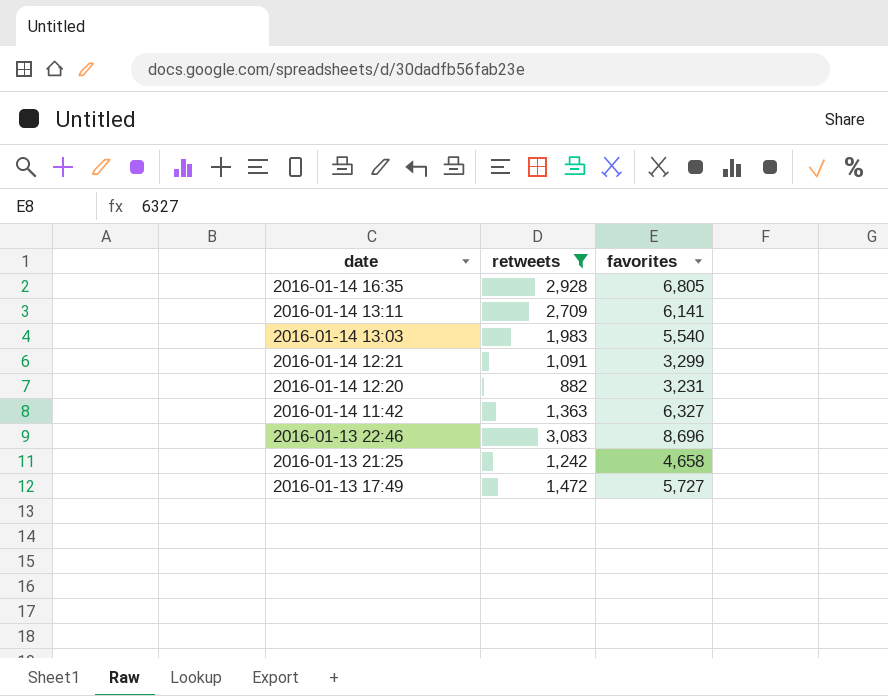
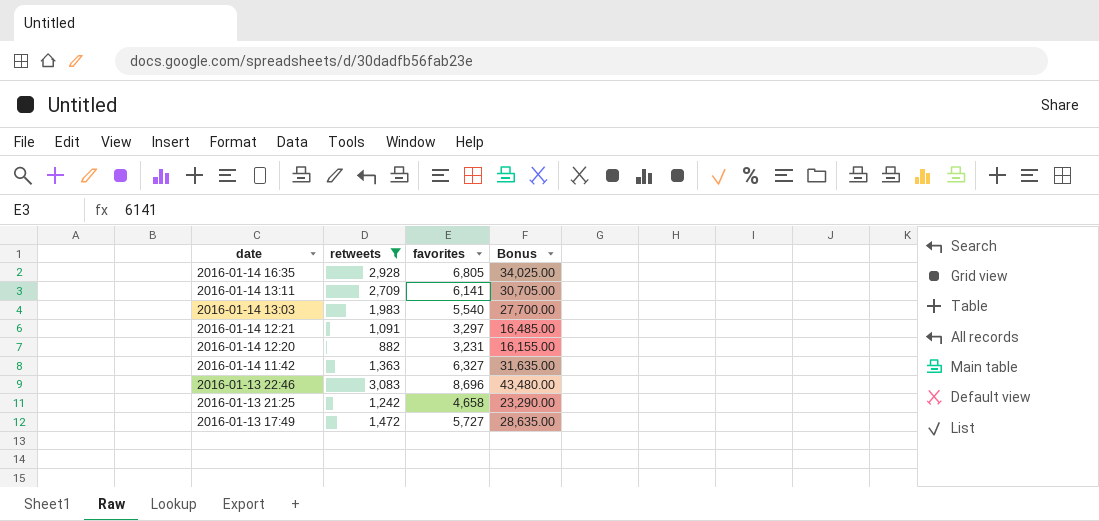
column Bonus | formula: none -> [favorites] * 5
2016-01-14 12:21 | favorites: 3,299 -> 3,297

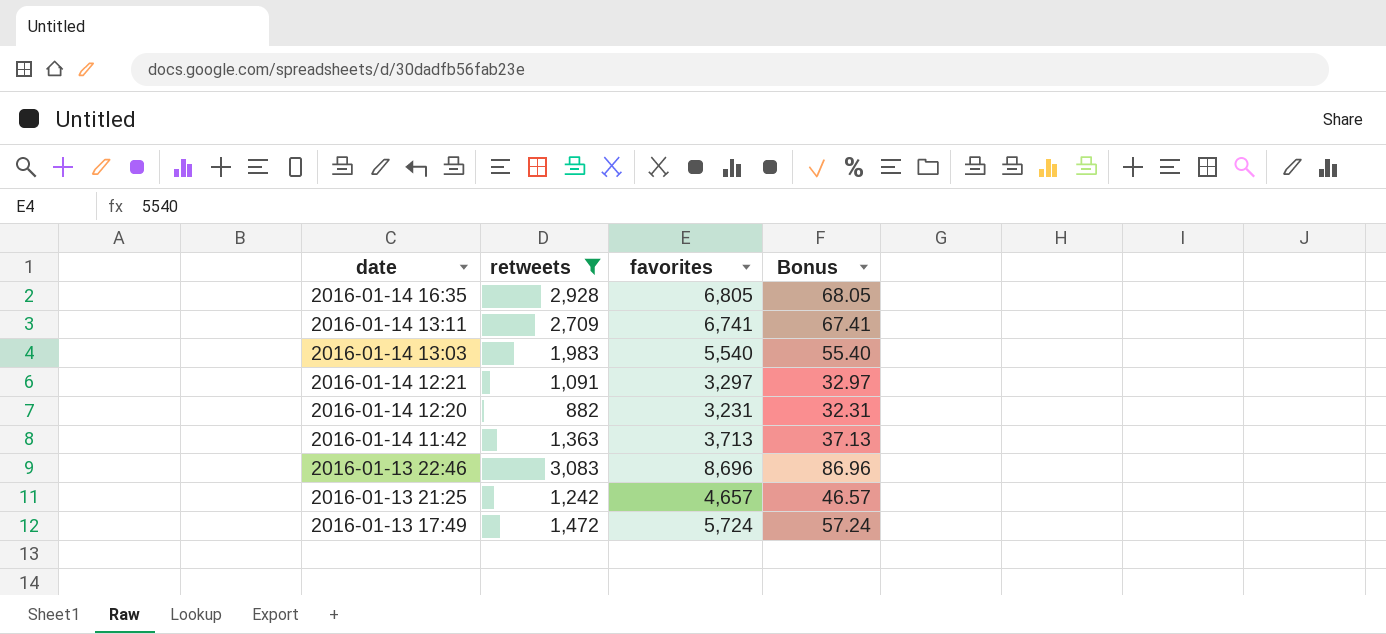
column Bonus | formula: [favorites] * 5 -> [favorites] * 0.01
2016-01-14 13:11 | favorites: 6,141 -> 6,741
2016-01-14 11:42 | favorites: 6,327 -> 3,713
2016-01-13 21:25 | favorites: 4,658 -> 4,657
2016-01-13 17:49 | favorites: 5,727 -> 5,724

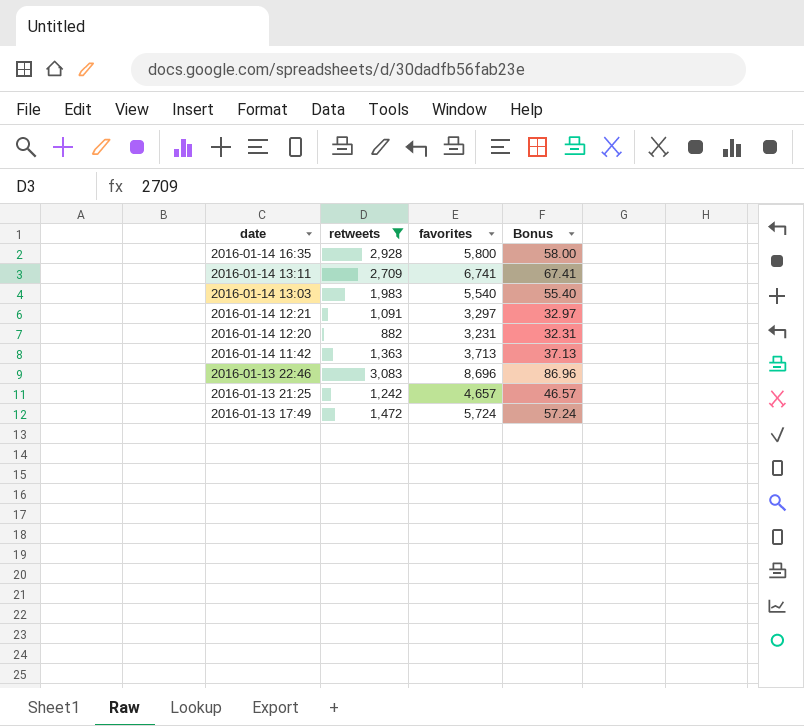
2016-01-14 16:35 | favorites: 6,805 -> 5,800
2016-01-14 16:35 | Bonus: 68.05 -> 58.00

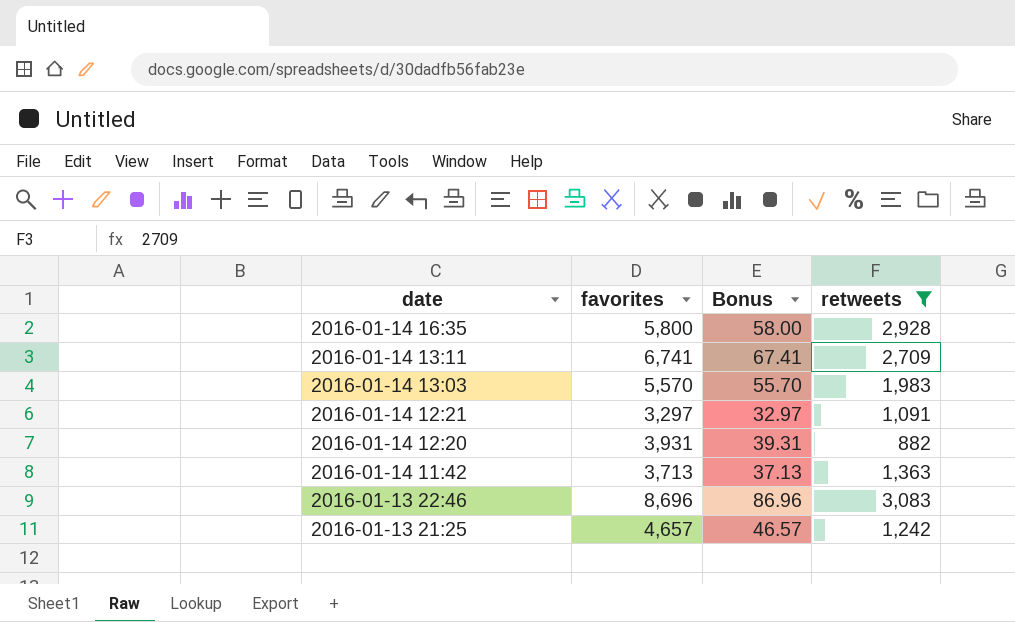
column retweets | position: 2 -> 4
row 2016-01-13 17:49: 1,472 | 5,724 | 57.24 -> none
2016-01-14 13:03 | favorites: 5,540 -> 5,570
2016-01-14 13:03 | Bonus: 55.40 -> 55.70
2016-01-14 12:20 | favorites: 3,231 -> 3,931
2016-01-14 12:20 | Bonus: 32.31 -> 39.31

